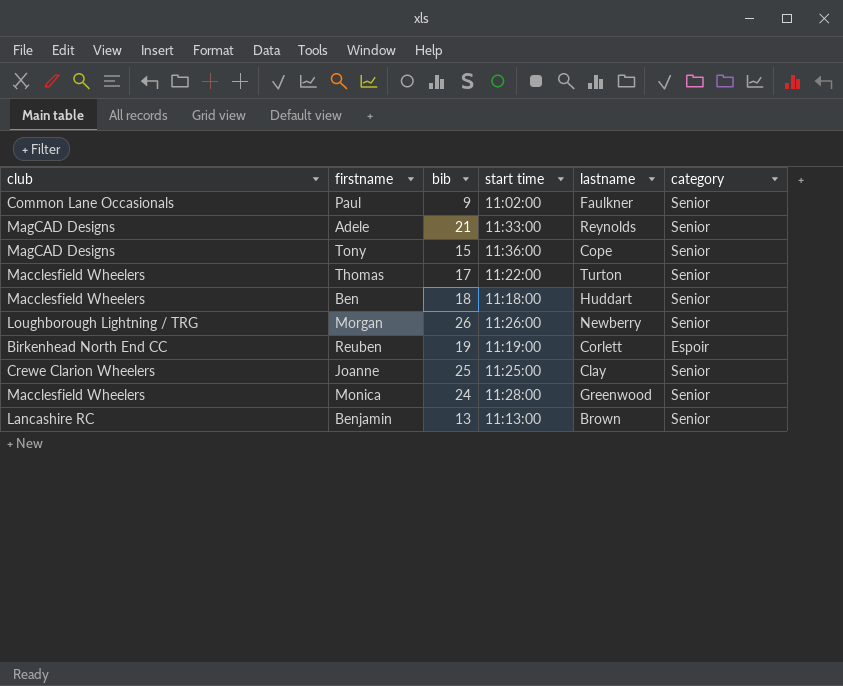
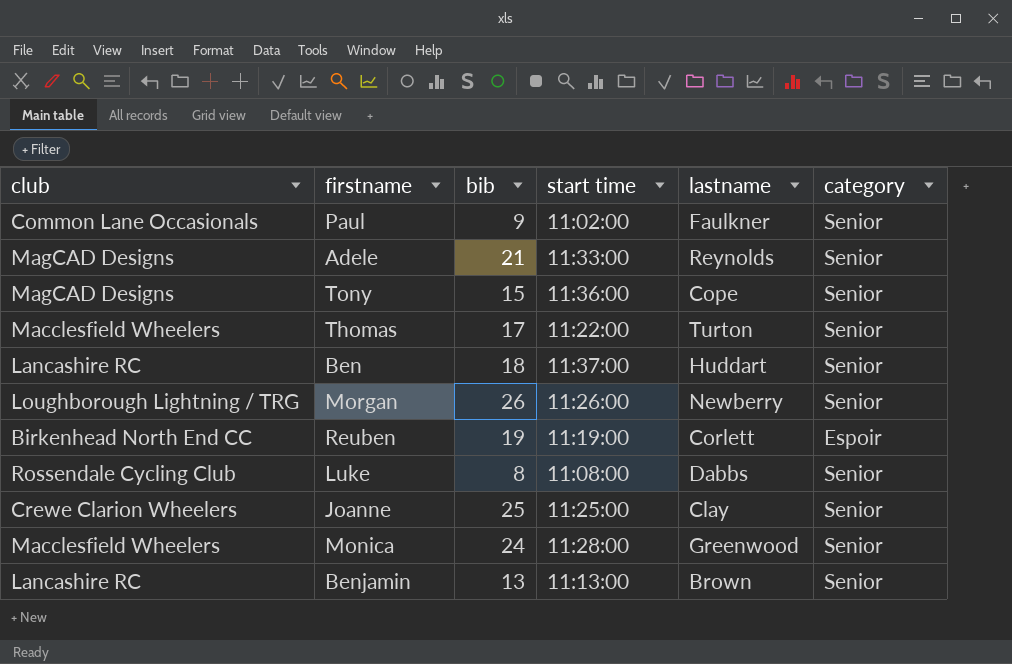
Ben | club: Macclesfield Wheelers -> Lancashire RC
Ben | start time: 11:18:00 -> 11:37:00
row Luke: none -> Rossendale Cycling Club | 8 | 11:08:00 | Dabbs | Senior

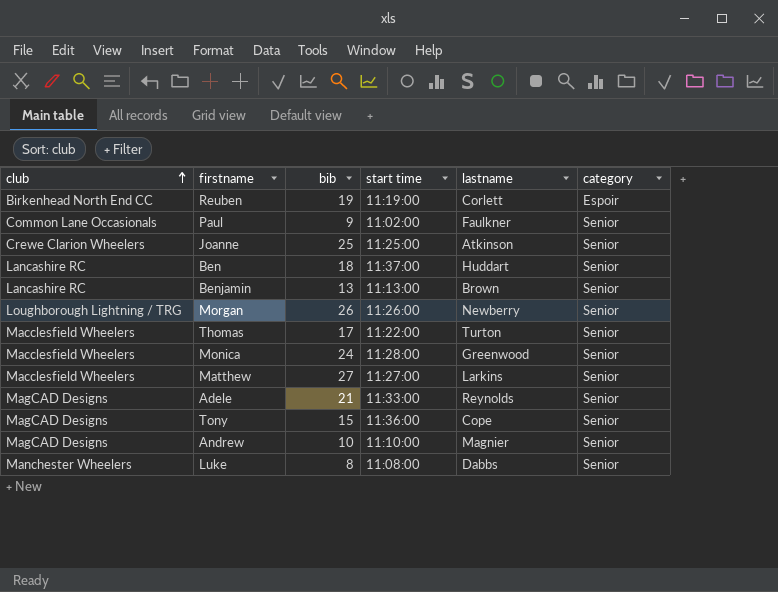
row order: none -> club ascending
Joanne | lastname: Clay -> Atkinson
row Matthew: none -> Macclesfield Wheelers | 27 | 11:27:00 | Larkins | Senior
row Andrew: none -> MagCAD Designs | 10 | 11:10:00 | Magnier | Senior
Luke | club: Rossendale Cycling Club -> Manchester Wheelers

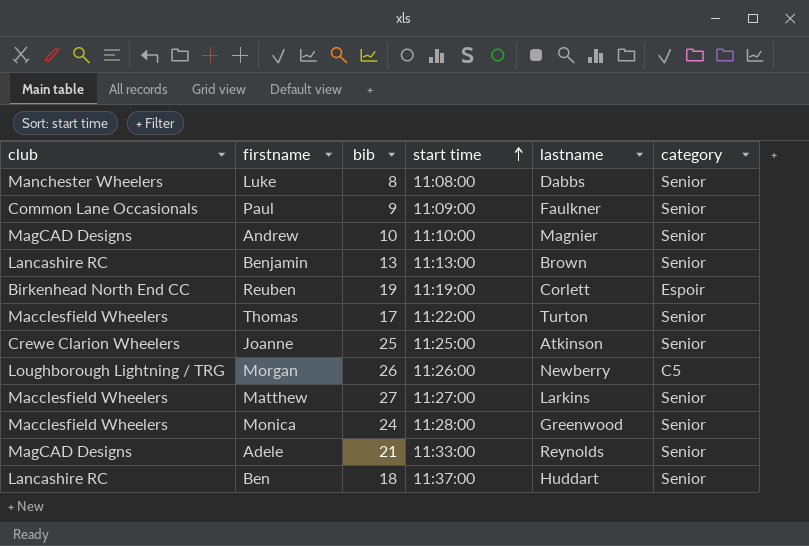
row order: club ascending -> start time ascending
row Tony: MagCAD Designs | 15 | 11:36:00 | Cope | Senior -> none
Paul | start time: 11:02:00 -> 11:09:00
Morgan | category: Senior -> C5

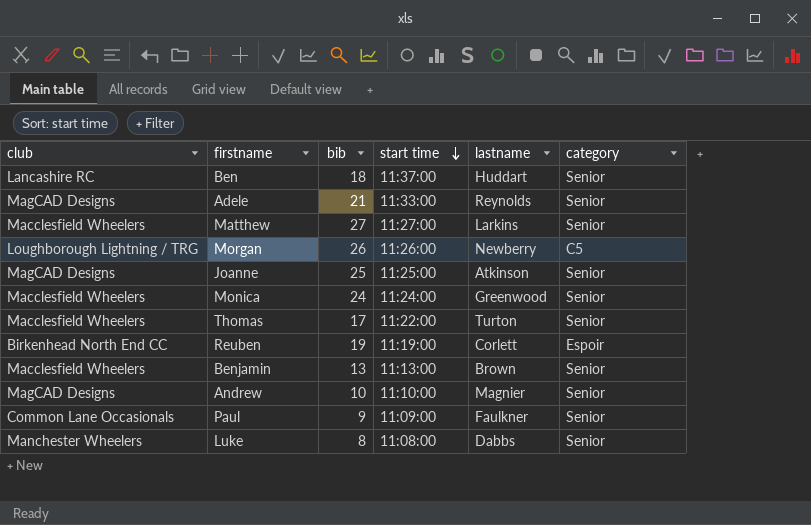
row order: start time ascending -> start time descending
Joanne | club: Crewe Clarion Wheelers -> MagCAD Designs
Monica | start time: 11:28:00 -> 11:24:00
Benjamin | club: Lancashire RC -> Macclesfield Wheelers

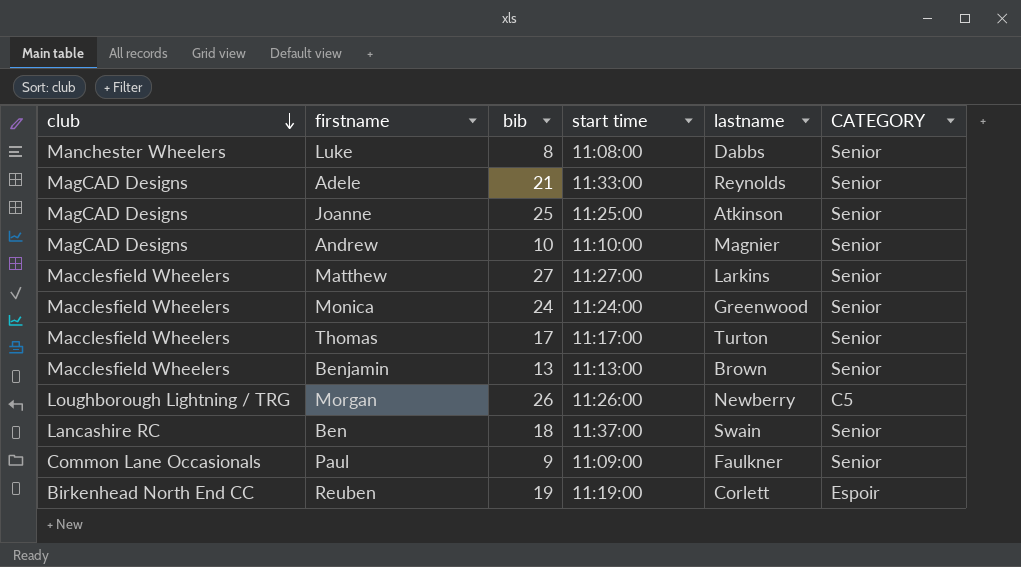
row order: start time descending -> club descending
column name: category -> CATEGORY
Thomas | start time: 11:22:00 -> 11:17:00
Ben | lastname: Huddart -> Swain

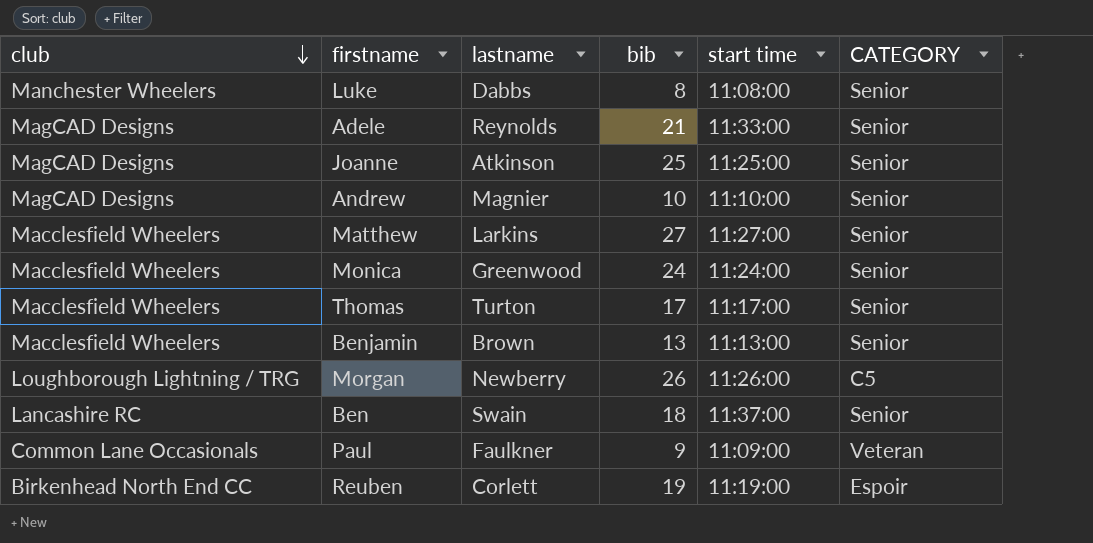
column lastname | position: 5 -> 3
Paul | CATEGORY: Senior -> Veteran

